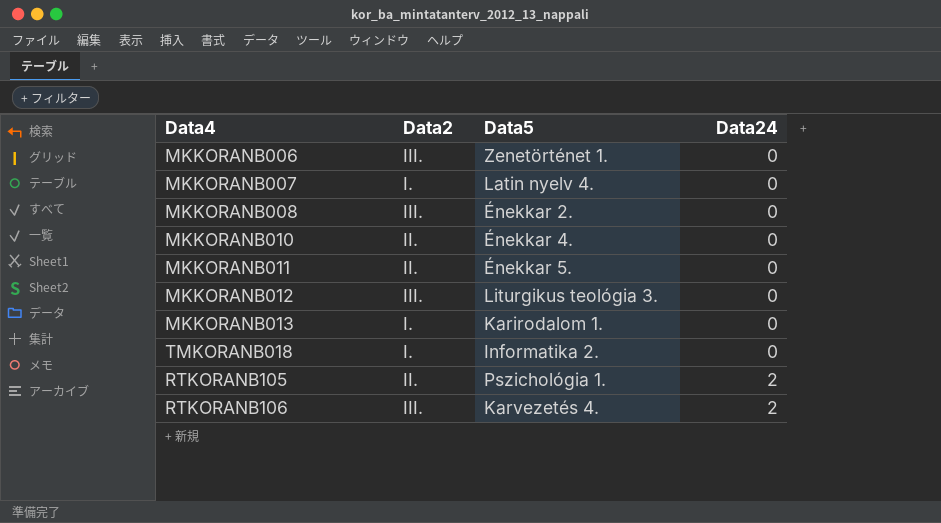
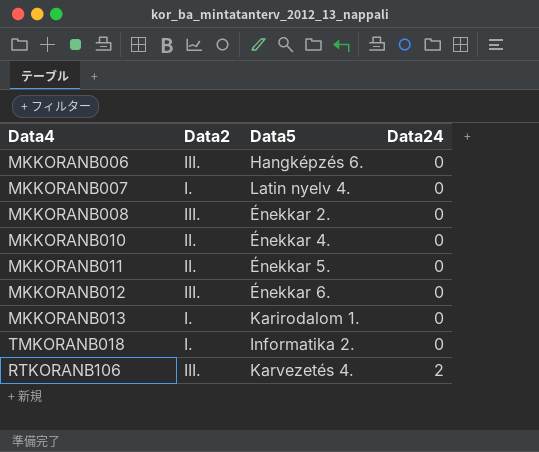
row RTKORANB105: II. | Pszichológia 1. | 2 -> none
MKKORANB006 | Data5: Zenetörténet 1. -> Hangképzés 6.
MKKORANB012 | Data5: Liturgikus teológia 3. -> Énekkar 6.

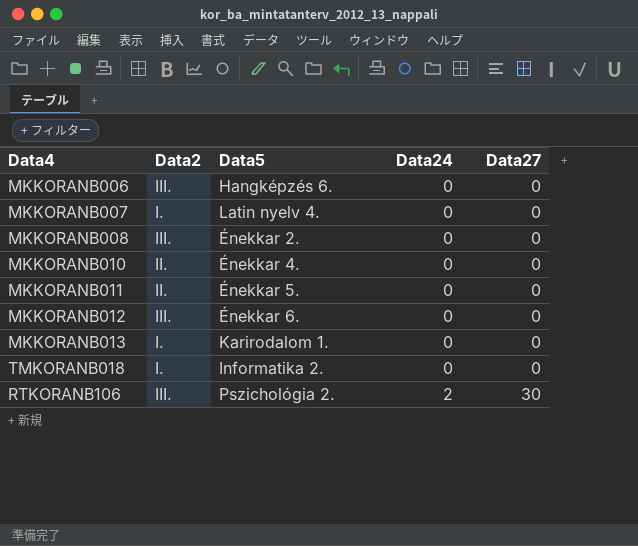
column Data27 | position: none -> 5
RTKORANB106 | Data5: Karvezetés 4. -> Pszichológia 2.

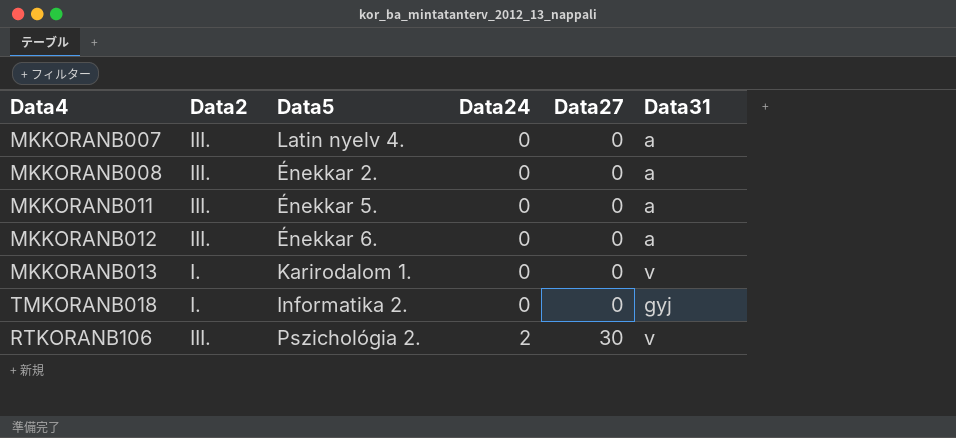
column Data31 | position: none -> 6
row MKKORANB006: III. | Hangképzés 6. | 0 | 0 -> none
row MKKORANB010: II. | Énekkar 4. | 0 | 0 -> none
MKKORANB007 | Data2: I. -> III.
MKKORANB011 | Data2: II. -> III.

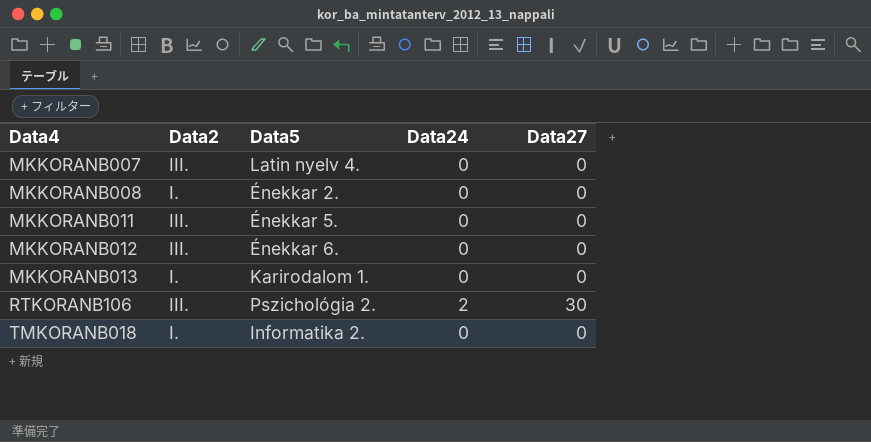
row order: Data24 ascending -> Data4 ascending
column Data31 | position: 6 -> none
MKKORANB008 | Data2: III. -> I.

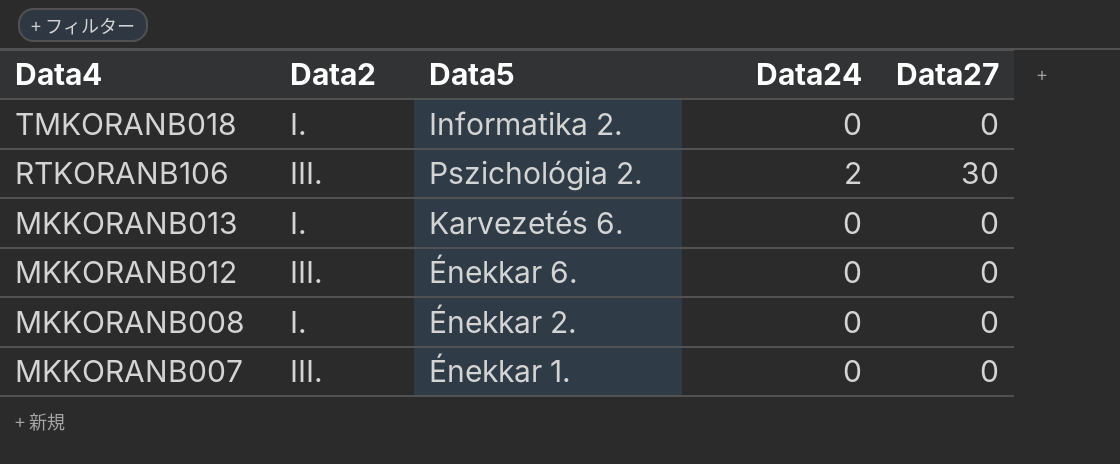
row order: Data4 ascending -> Data4 descending
row MKKORANB011: III. | Énekkar 5. | 0 | 0 -> none
MKKORANB013 | Data5: Karirodalom 1. -> Karvezetés 6.
MKKORANB007 | Data5: Latin nyelv 4. -> Énekkar 1.

